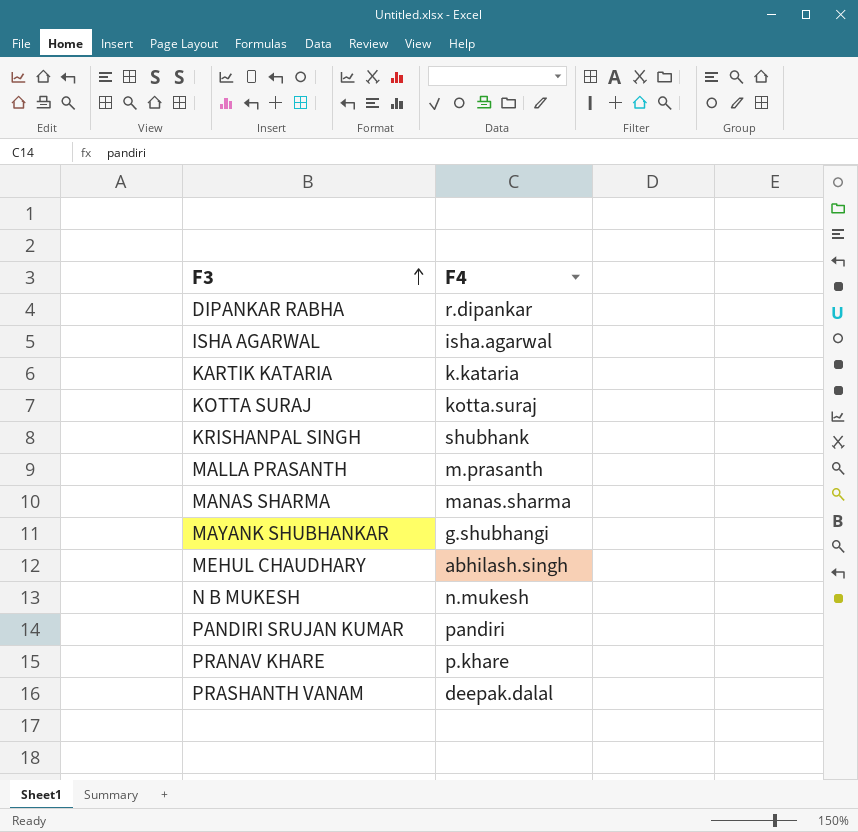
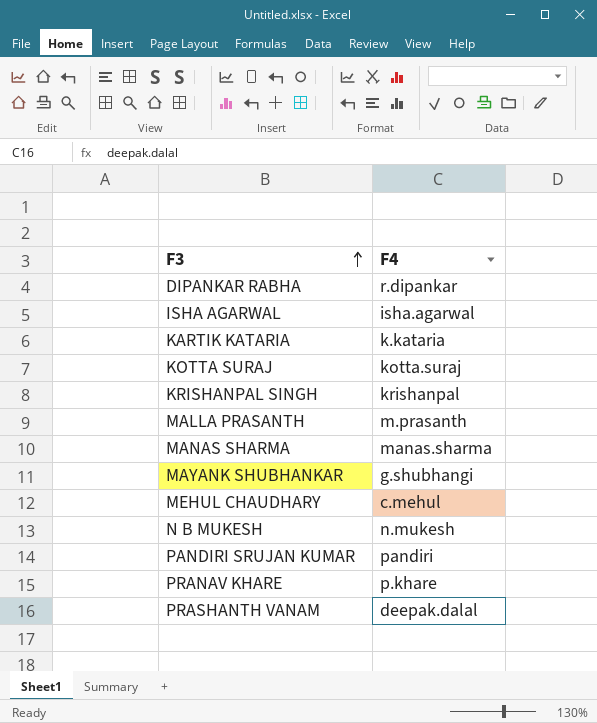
KRISHANPAL SINGH | F4: shubhank -> krishanpal
MEHUL CHAUDHARY | F4: abhilash.singh -> c.mehul

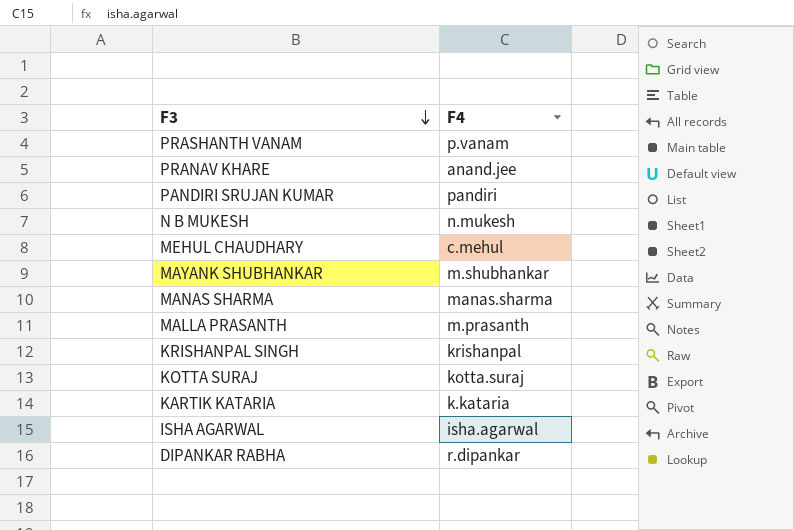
row order: F3 ascending -> F3 descending
PRASHANTH VANAM | F4: deepak.dalal -> p.vanam
PRANAV KHARE | F4: p.khare -> anand.jee
MAYANK SHUBHANKAR | F4: g.shubhangi -> m.shubhankar

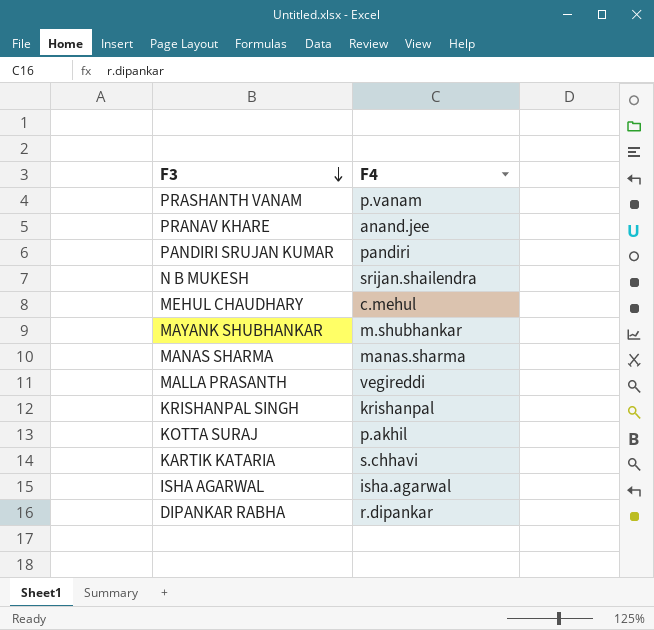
N B MUKESH | F4: n.mukesh -> srijan.shailendra
MALLA PRASANTH | F4: m.prasanth -> vegireddi
KOTTA SURAJ | F4: kotta.suraj -> p.akhil
KARTIK KATARIA | F4: k.kataria -> s.chhavi

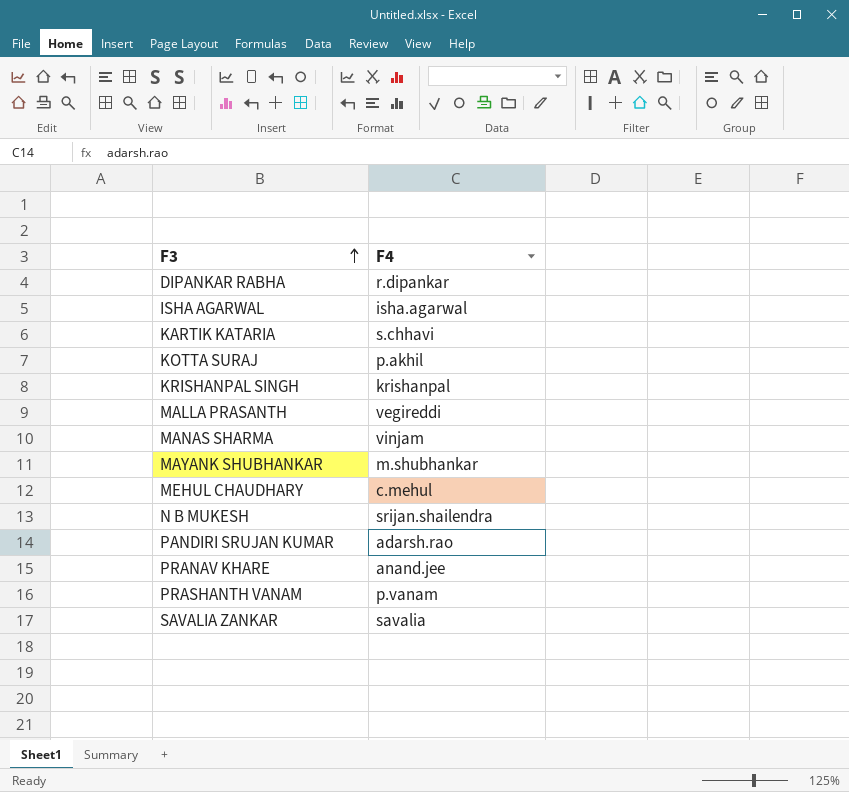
row order: F3 descending -> F3 ascending
MANAS SHARMA | F4: manas.sharma -> vinjam
PANDIRI SRUJAN KUMAR | F4: pandiri -> adarsh.rao
row SAVALIA ZANKAR: none -> savalia

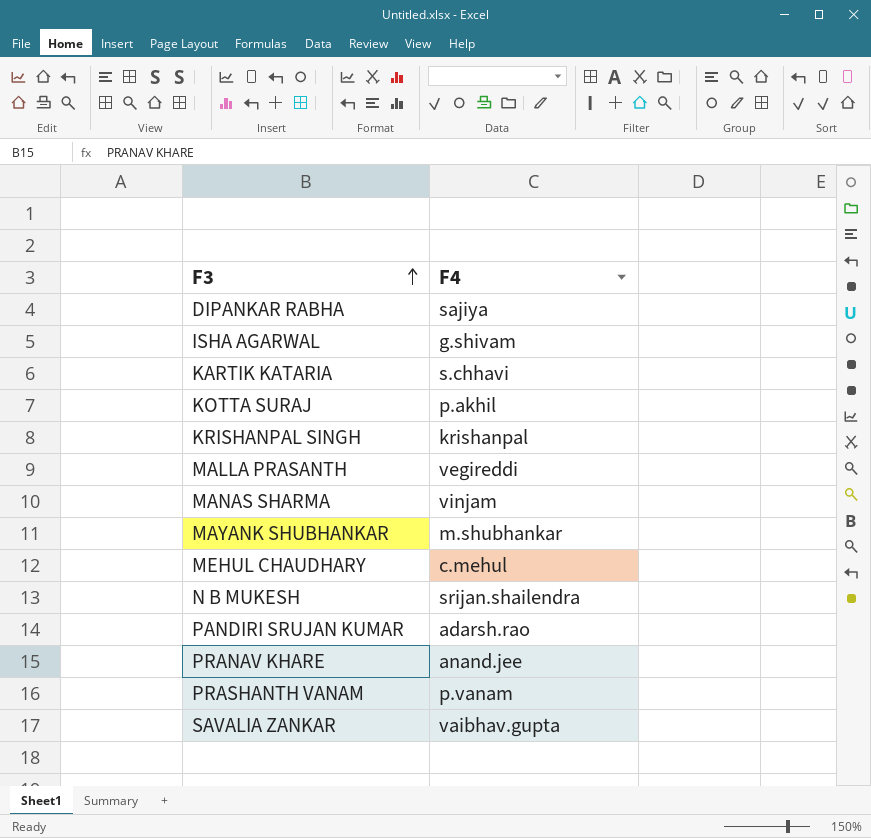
DIPANKAR RABHA | F4: r.dipankar -> sajiya
ISHA AGARWAL | F4: isha.agarwal -> g.shivam
SAVALIA ZANKAR | F4: savalia -> vaibhav.gupta

